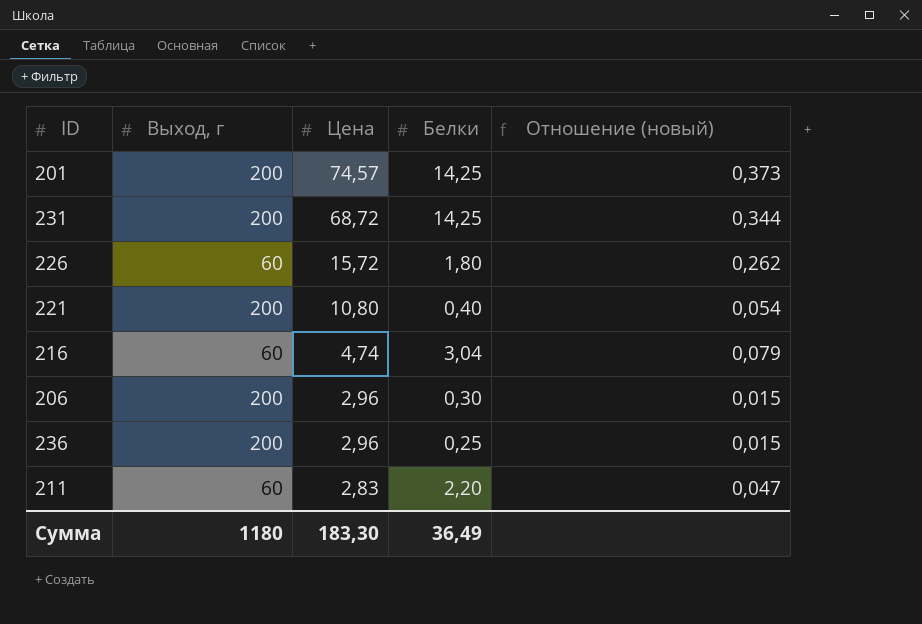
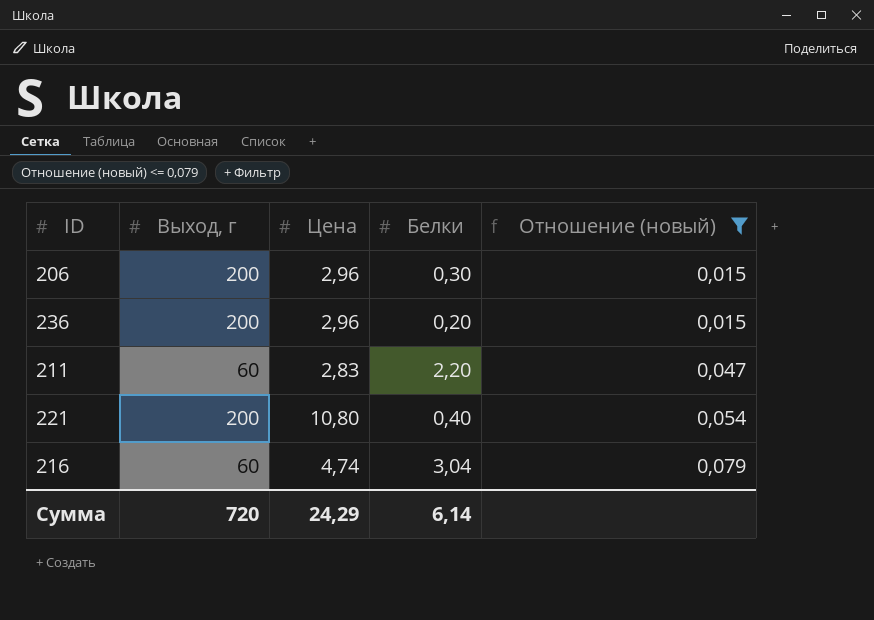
filter: none -> Отношение (новый) <= 0,079
row order: Цена descending -> Отношение (новый) ascending
236 | Белки: 0,25 -> 0,20
Сумма | Выход, г: 1180 -> 720
Сумма | Цена: 183,30 -> 24,29
Сумма | Белки: 36,49 -> 6,14

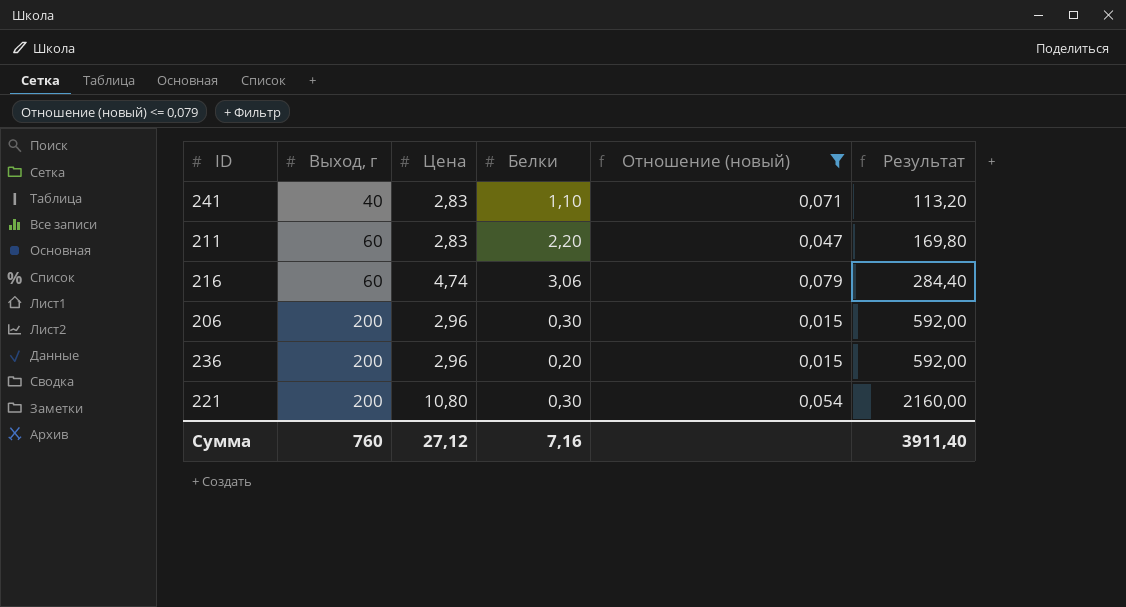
row order: Отношение (новый) ascending -> Выход, г ascending
column Результат | formula: none -> [Выход, г] * [Цена]
row 241: none -> 40 | 2,83 | 1,10 | 0,071 | 113,20
216 | Белки: 3,04 -> 3,06
221 | Белки: 0,40 -> 0,30
Сумма | Выход, г: 720 -> 760
Сумма | Цена: 24,29 -> 27,12
Сумма | Белки: 6,14 -> 7,16

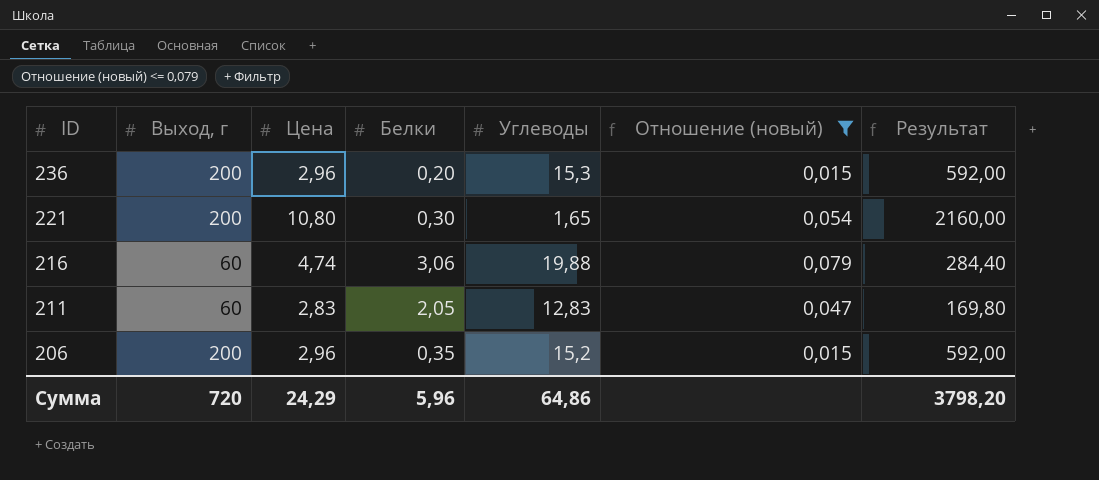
row order: Выход, г ascending -> ID descending
column Углеводы | position: none -> 5
row 241: 40 | 2,83 | 1,10 | 0,071 | 113,20 -> none
211 | Белки: 2,20 -> 2,05
206 | Белки: 0,30 -> 0,35
Сумма | Выход, г: 760 -> 720
Сумма | Цена: 27,12 -> 24,29
Сумма | Белки: 7,16 -> 5,96
Сумма | Результат: 3911,40 -> 3798,20

